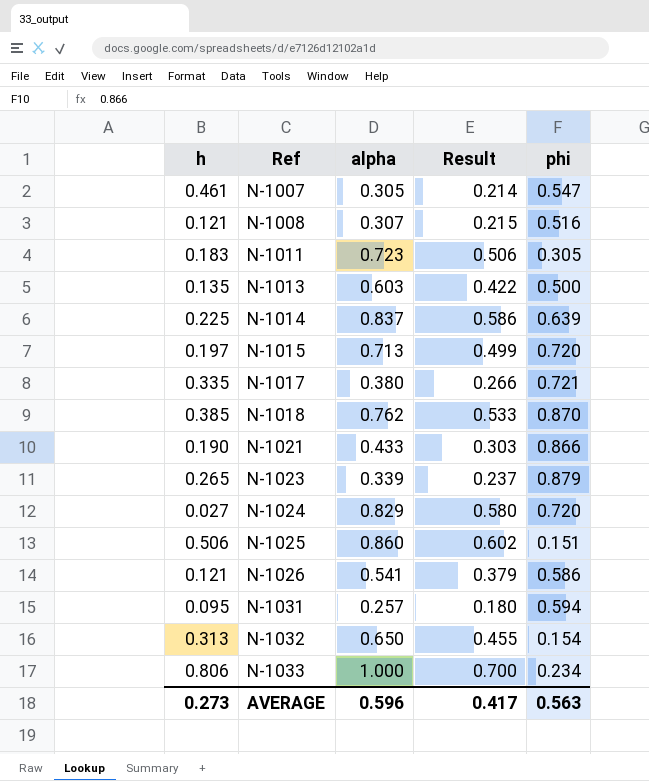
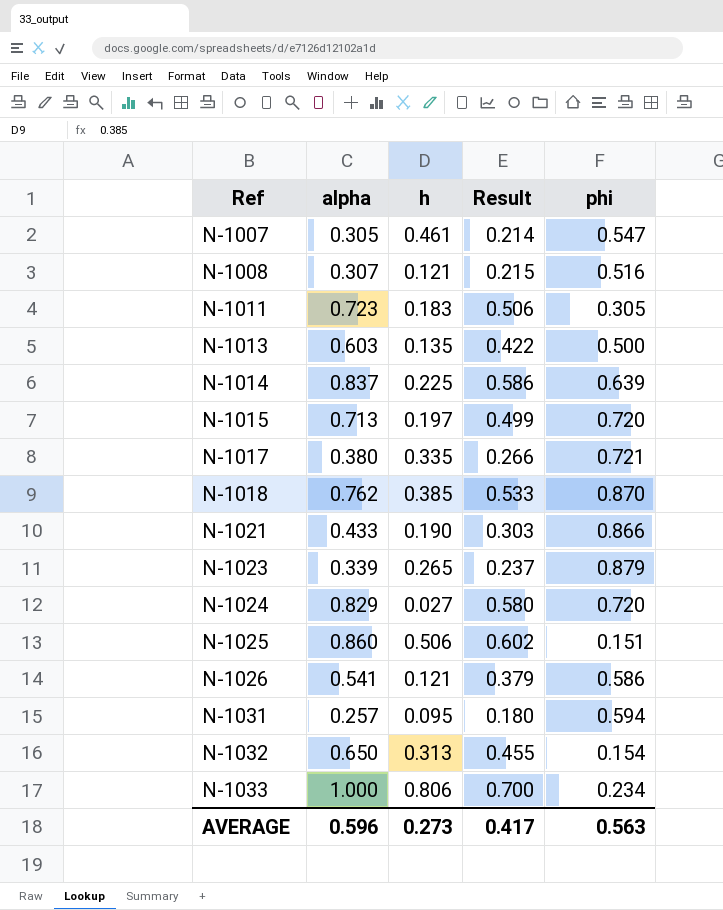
column h | position: 1 -> 3

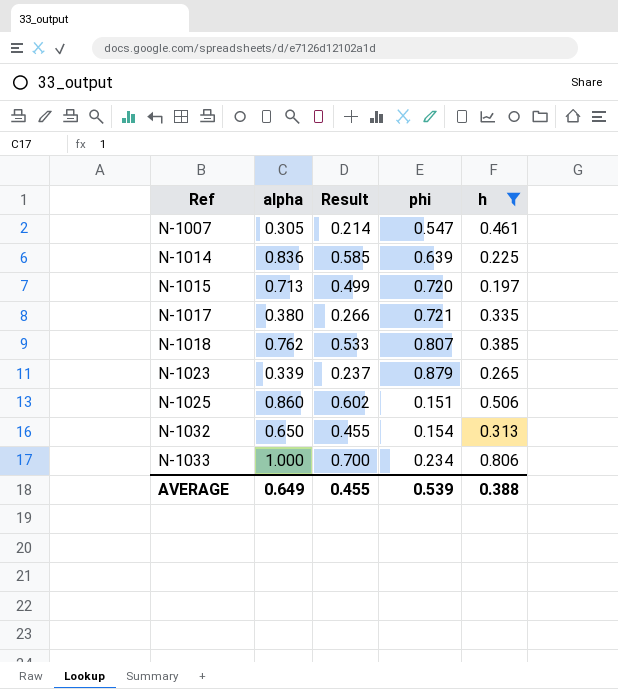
filter: none -> h >= 0.197
column h | position: 3 -> 5
N-1014 | alpha: 0.837 -> 0.836
N-1014 | Result: 0.586 -> 0.585
N-1018 | phi: 0.870 -> 0.807
AVERAGE | alpha: 0.596 -> 0.649
AVERAGE | Result: 0.417 -> 0.455
AVERAGE | phi: 0.563 -> 0.539
AVERAGE | h: 0.273 -> 0.388

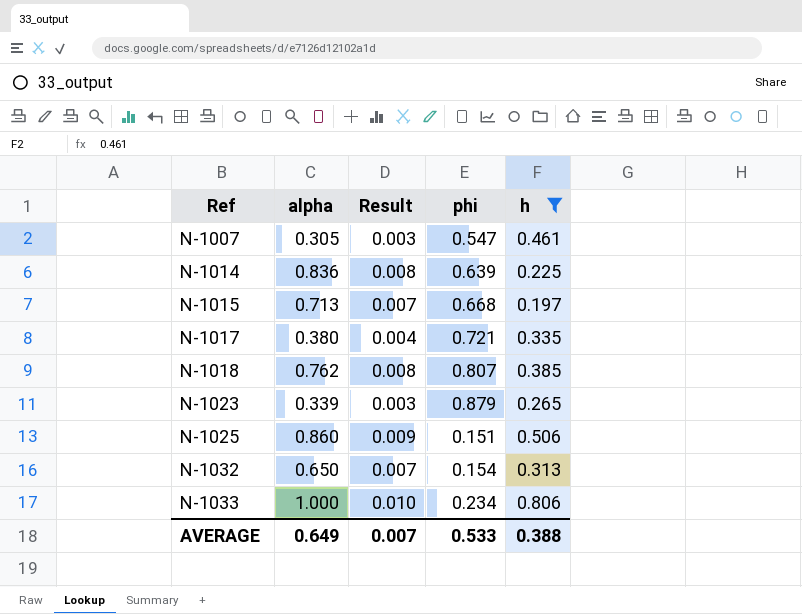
column Result | formula: [alpha] * 0.7 -> [alpha] * 0.01
N-1015 | phi: 0.720 -> 0.668
AVERAGE | Result: 0.455 -> 0.007
AVERAGE | phi: 0.539 -> 0.533

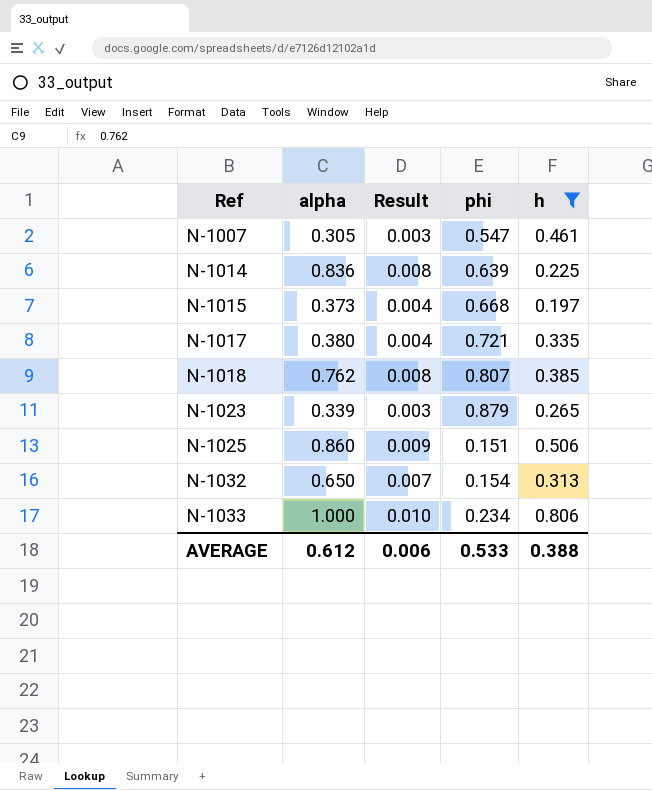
N-1015 | alpha: 0.713 -> 0.373
N-1015 | Result: 0.007 -> 0.004
AVERAGE | alpha: 0.649 -> 0.612
AVERAGE | Result: 0.007 -> 0.006

